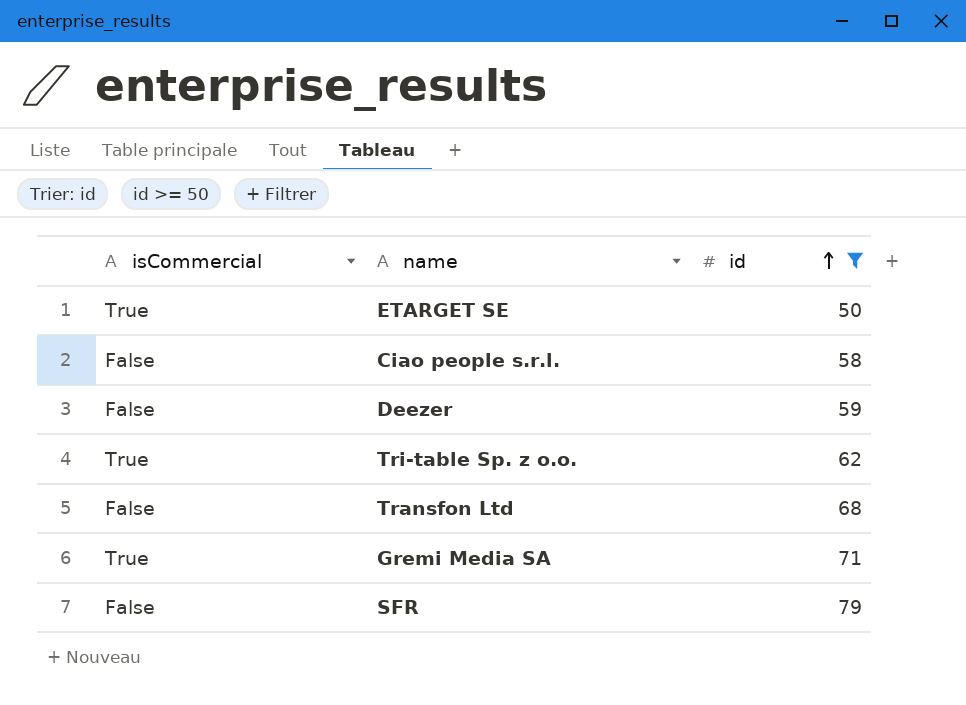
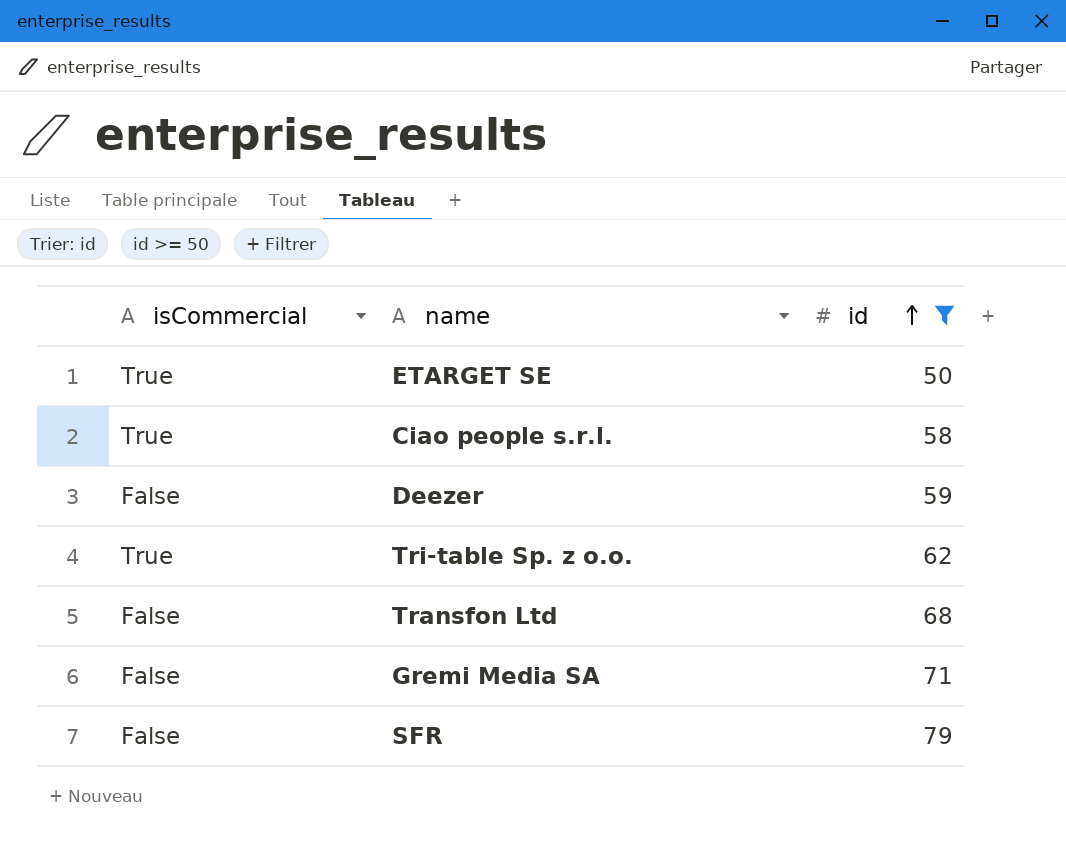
Ciao people s.r.l. | isCommercial: False -> True
Gremi Media SA | isCommercial: True -> False

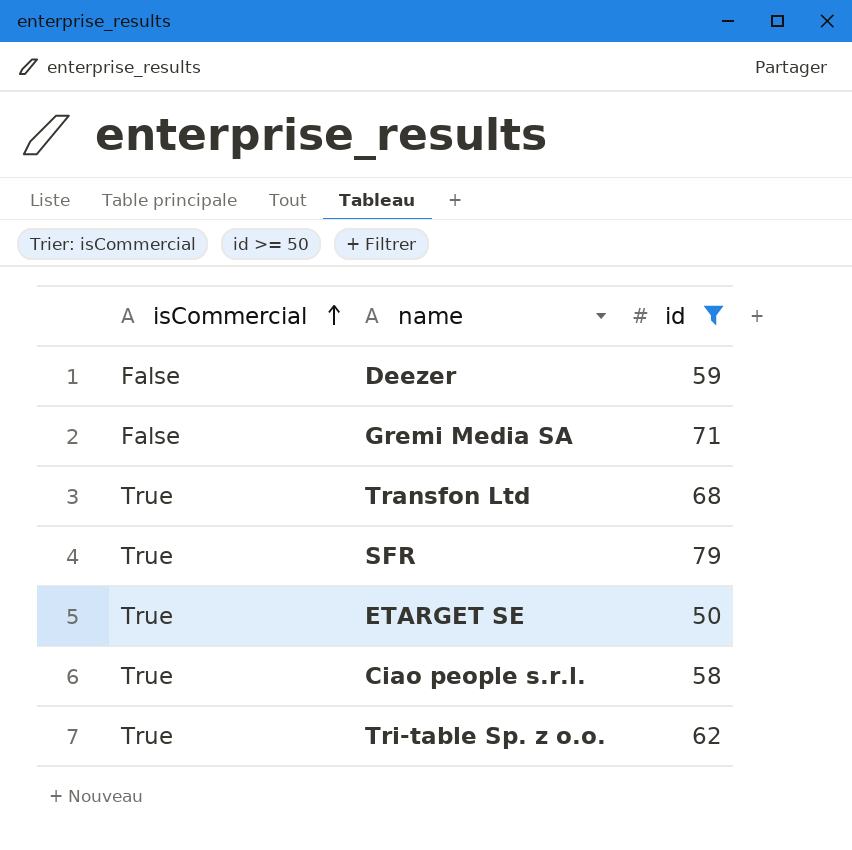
row order: id ascending -> isCommercial ascending
Transfon Ltd | isCommercial: False -> True
SFR | isCommercial: False -> True

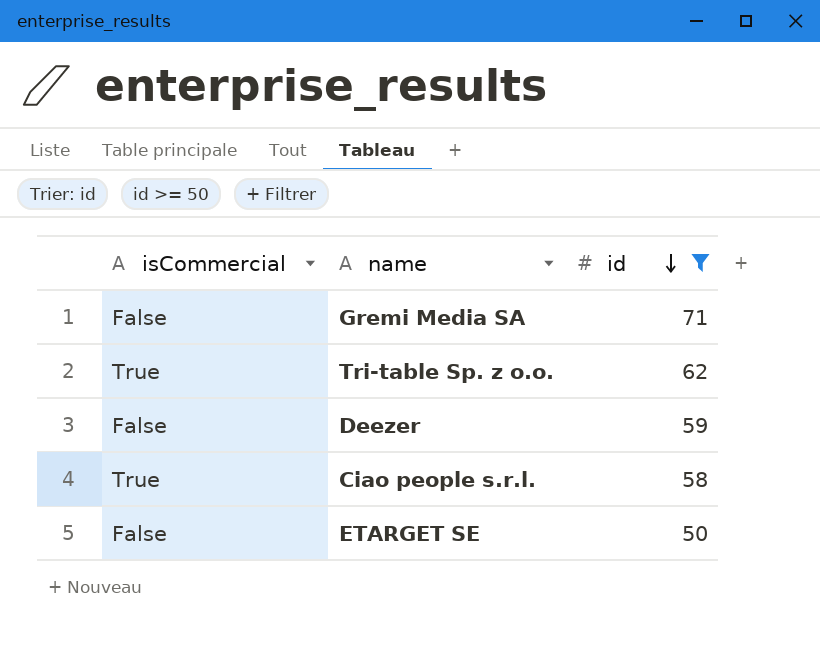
row order: isCommercial ascending -> id descending
row Transfon Ltd: True | 68 -> none
row SFR: True | 79 -> none
ETARGET SE | isCommercial: True -> False

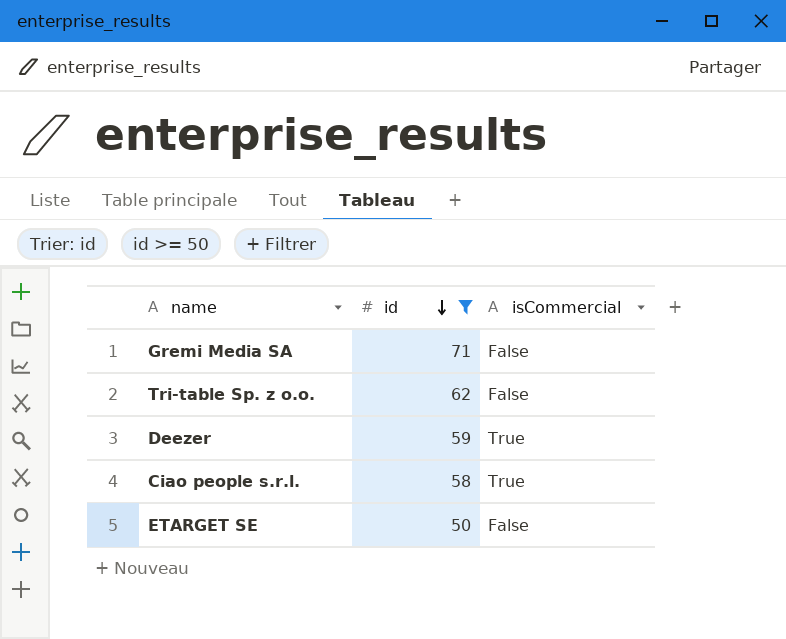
column isCommercial | position: 1 -> 3
Tri-table Sp. z o.o. | isCommercial: True -> False
Deezer | isCommercial: False -> True

